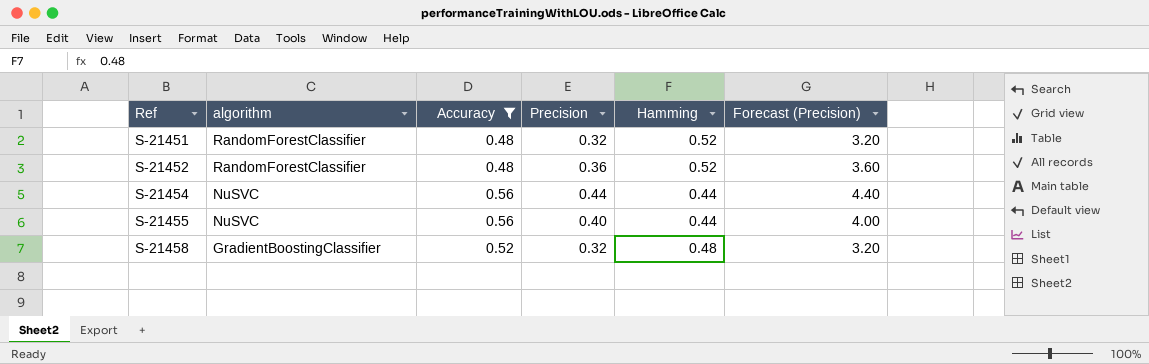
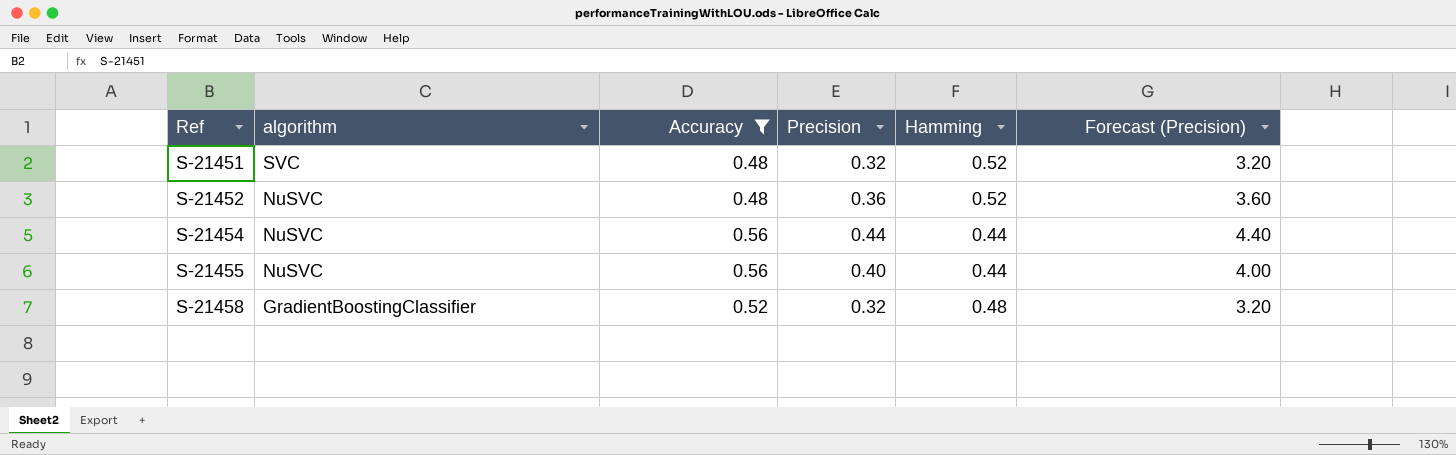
S-21451 | algorithm: RandomForestClassifier -> SVC
S-21452 | algorithm: RandomForestClassifier -> NuSVC

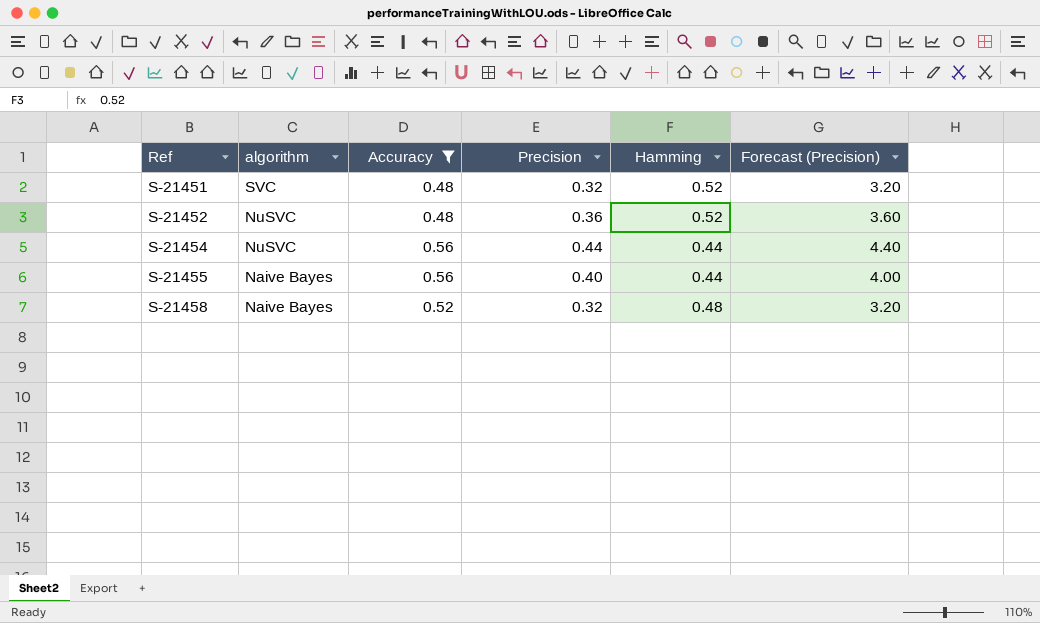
S-21455 | algorithm: NuSVC -> Naive Bayes
S-21458 | algorithm: GradientBoostingClassifier -> Naive Bayes

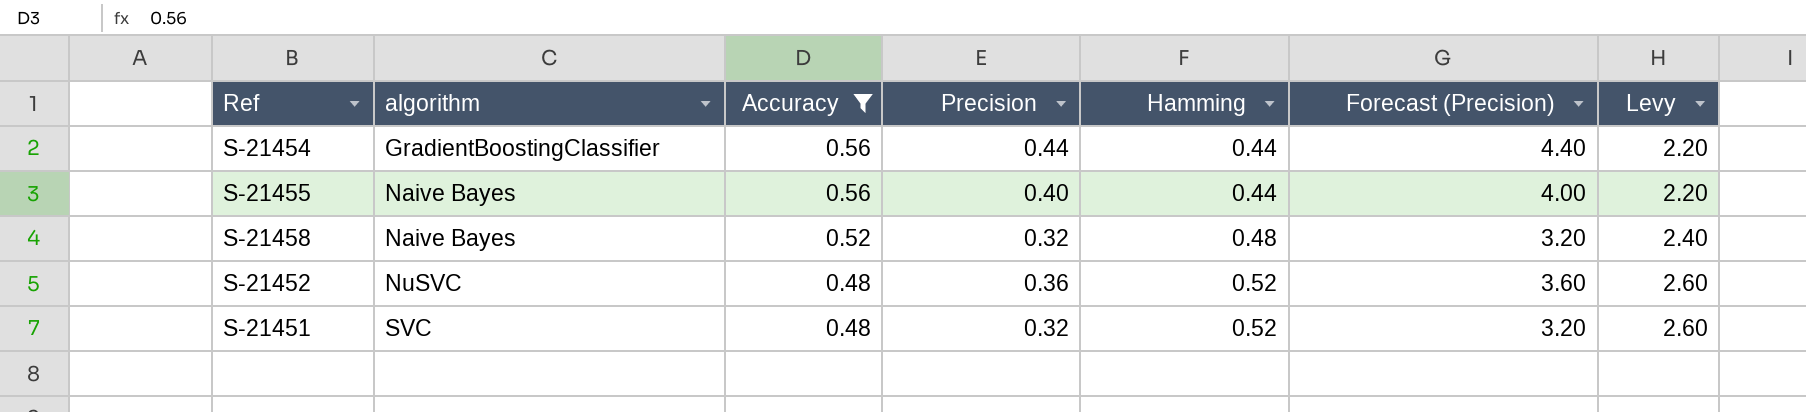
row order: Ref ascending -> algorithm ascending
column Levy | formula: none -> [Hamming] * 5
S-21454 | algorithm: NuSVC -> GradientBoostingClassifier

